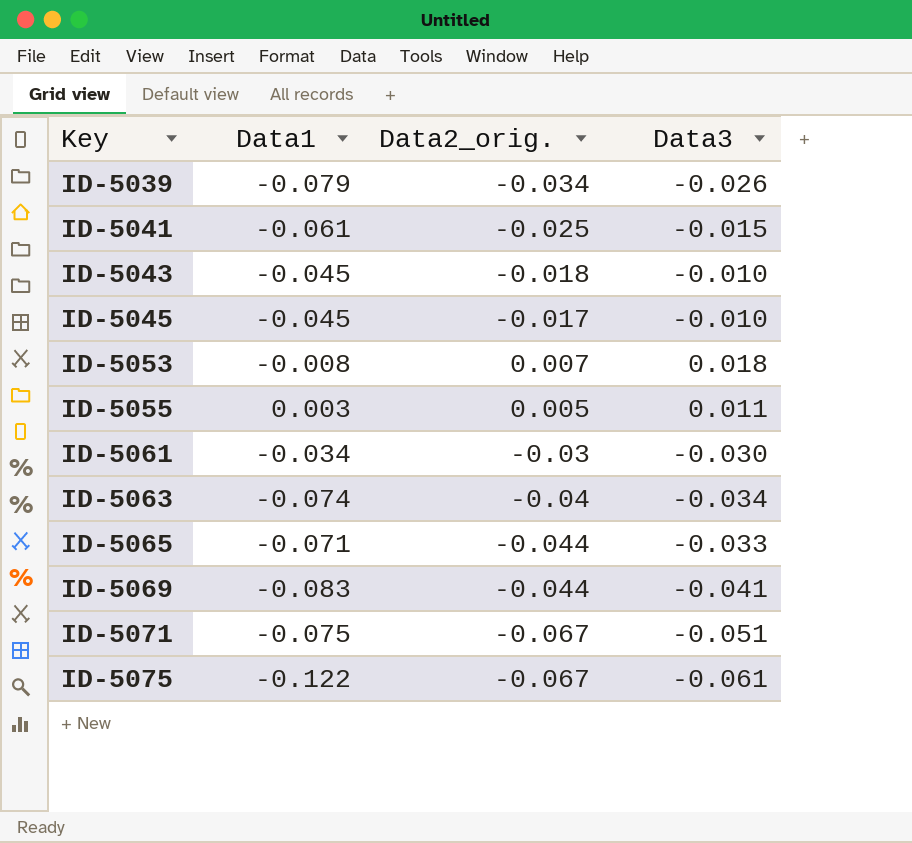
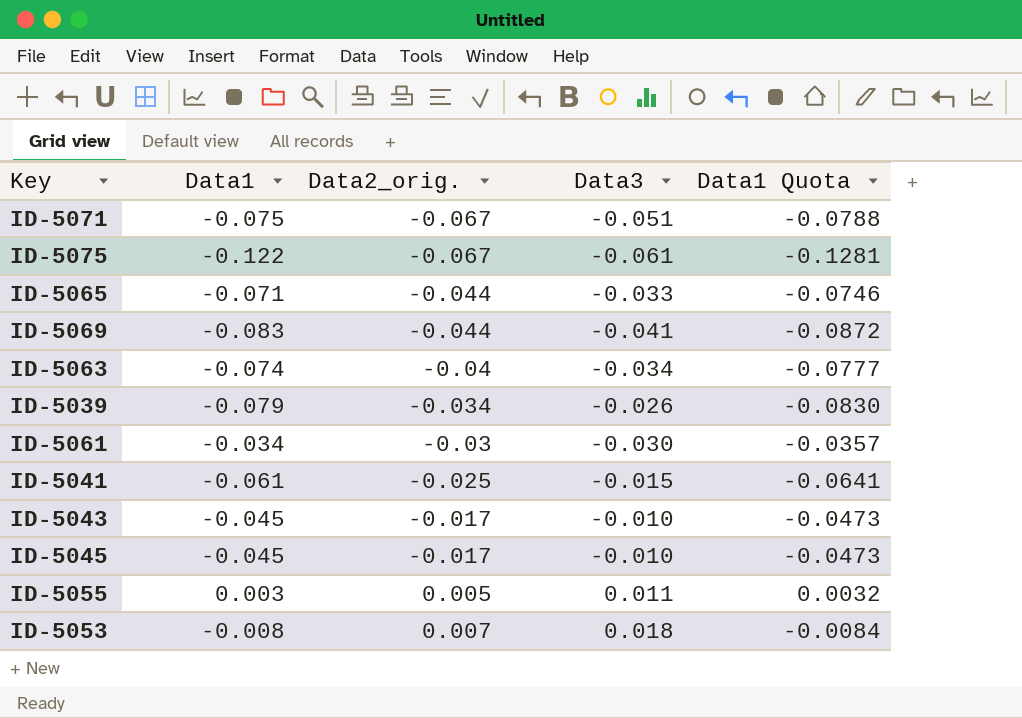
row order: Key ascending -> Data2_orig. ascending
column Data1 Quota | formula: none -> [Data1] * 1.05
ID-5043 | Data2_orig.: -0.018 -> -0.017

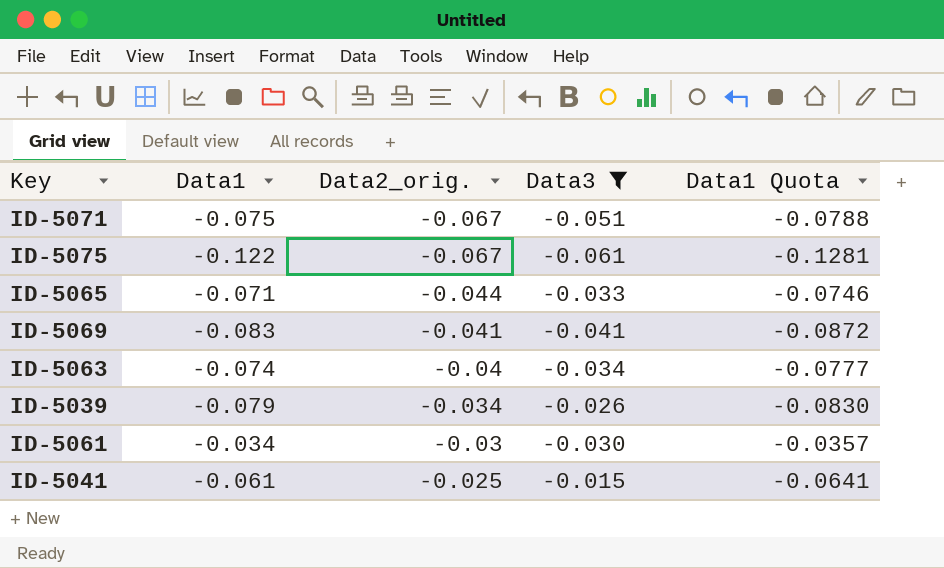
filter: none -> Data3 <= -0.015
ID-5069 | Data2_orig.: -0.044 -> -0.041

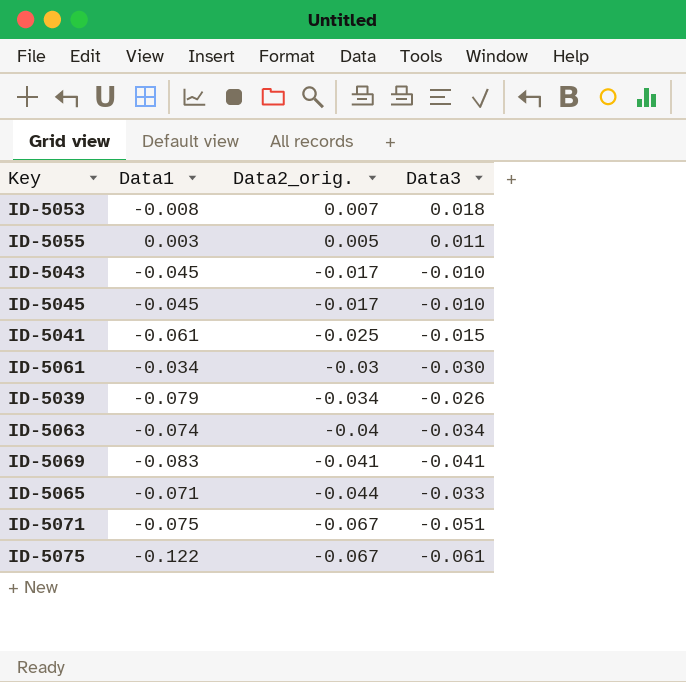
filter: Data3 <= -0.015 -> none
row order: Data2_orig. ascending -> Data2_orig. descending
column Data1 Quota | formula: [Data1] * 1.05 -> none

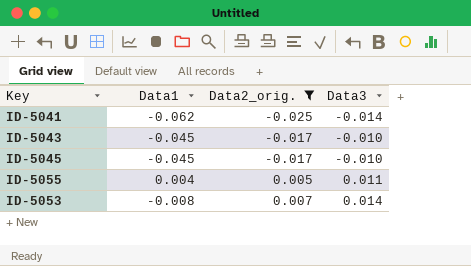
filter: none -> Data2_orig. >= -0.025
row order: Data2_orig. descending -> Data2_orig. ascending
ID-5041 | Data1: -0.061 -> -0.062
ID-5041 | Data3: -0.015 -> -0.014
ID-5055 | Data1: 0.003 -> 0.004
ID-5053 | Data3: 0.018 -> 0.014

